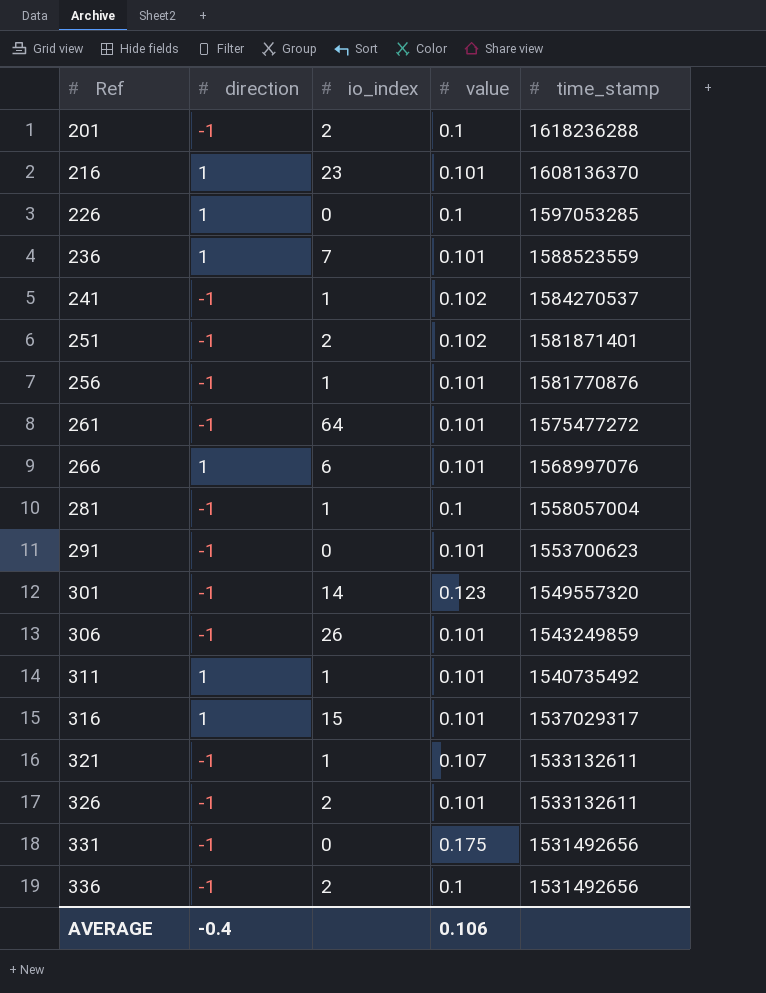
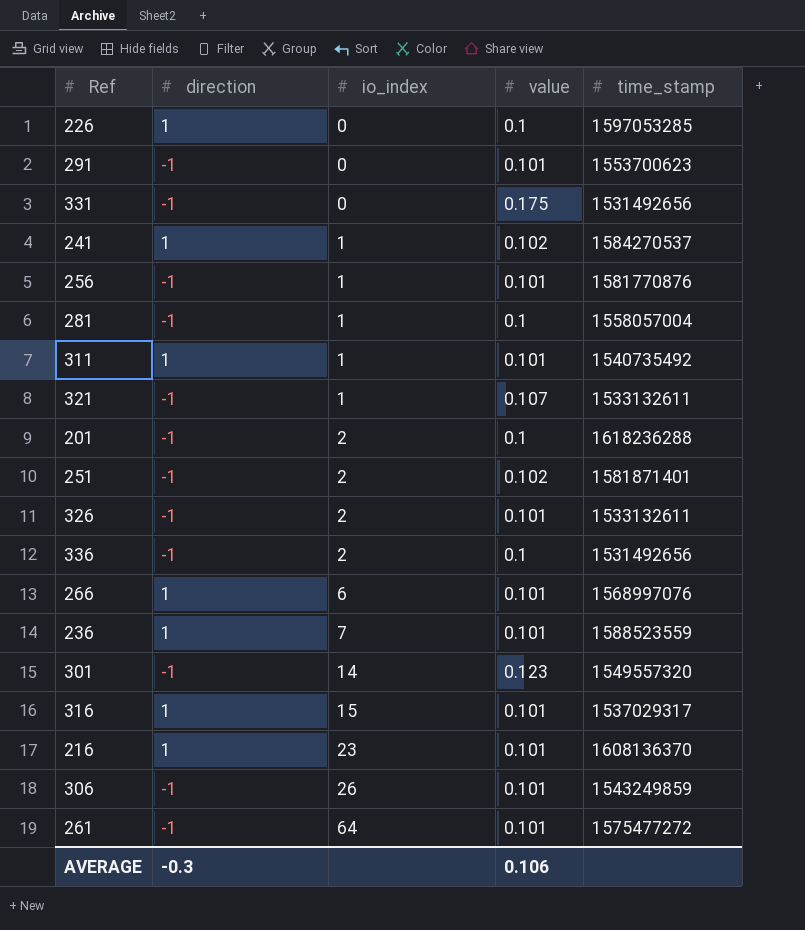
row order: Ref ascending -> io_index ascending
241 | direction: -1 -> 1
AVERAGE | direction: -0.4 -> -0.3

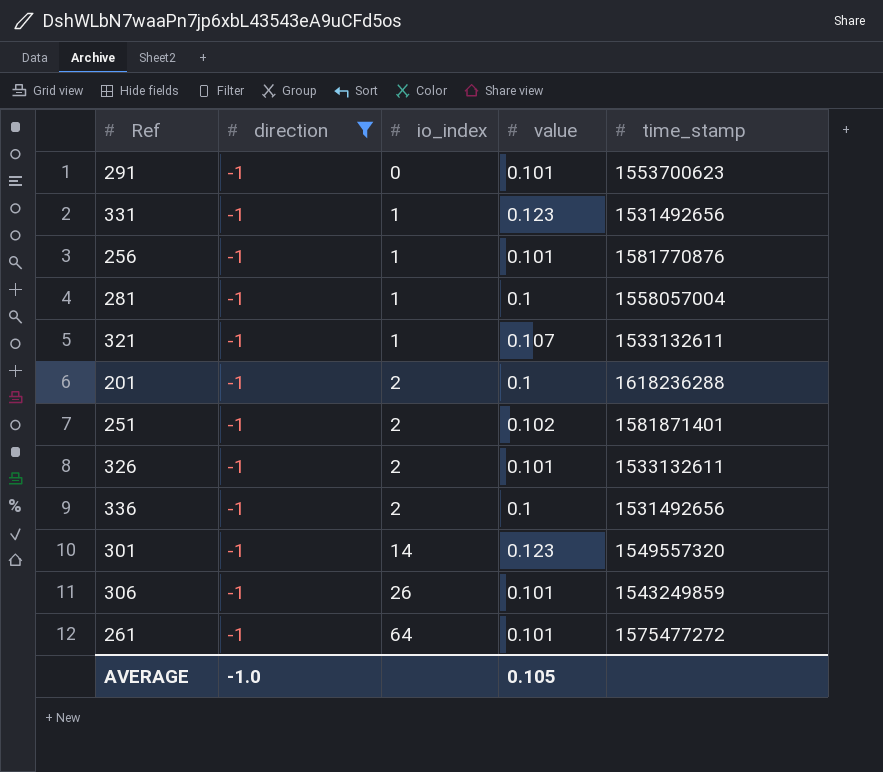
filter: none -> direction = -1
331 | io_index: 0 -> 1
331 | value: 0.175 -> 0.123
AVERAGE | direction: -0.3 -> -1.0
AVERAGE | value: 0.106 -> 0.105

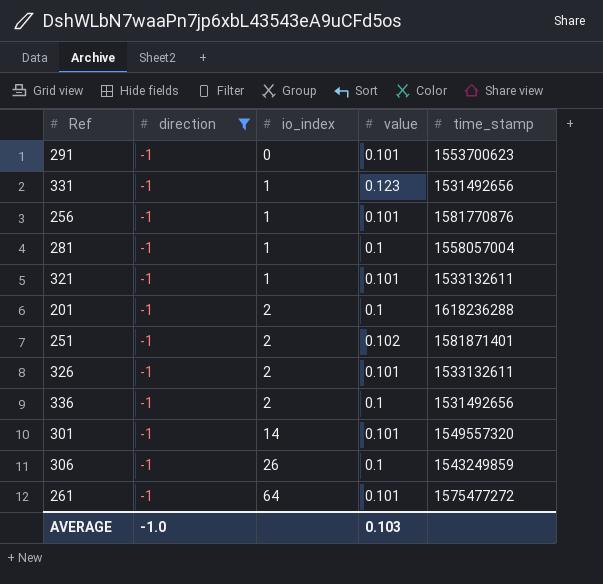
321 | value: 0.107 -> 0.101
301 | value: 0.123 -> 0.101
306 | value: 0.101 -> 0.1
AVERAGE | value: 0.105 -> 0.103

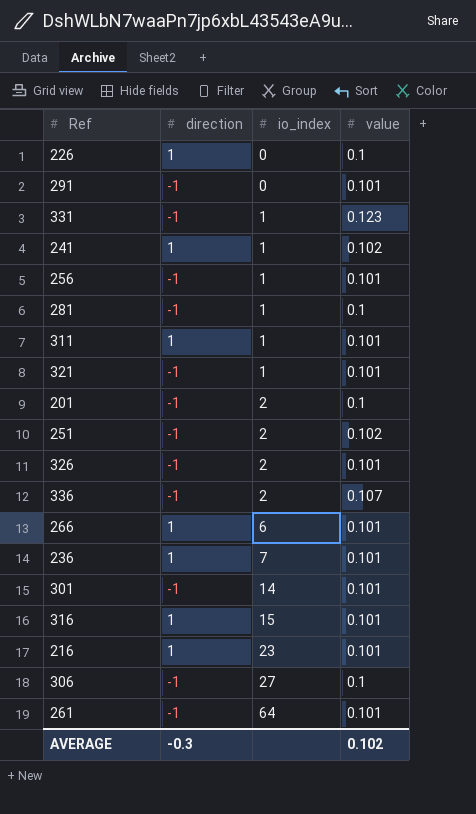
filter: direction = -1 -> none
column time_stamp | position: 5 -> none
336 | value: 0.1 -> 0.107
306 | io_index: 26 -> 27
AVERAGE | direction: -1.0 -> -0.3
AVERAGE | value: 0.103 -> 0.102

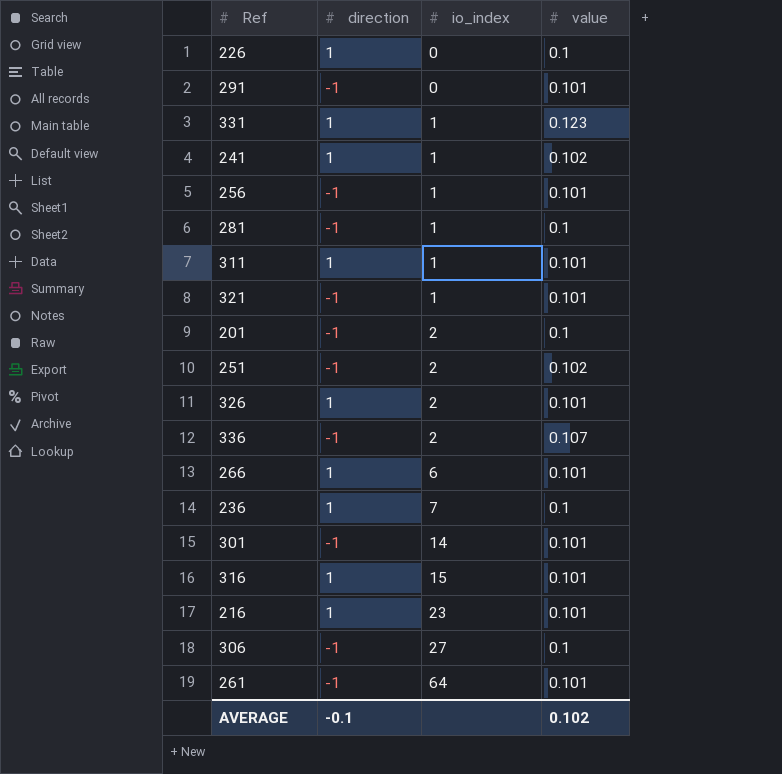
331 | direction: -1 -> 1
326 | direction: -1 -> 1
236 | value: 0.101 -> 0.1
AVERAGE | direction: -0.3 -> -0.1

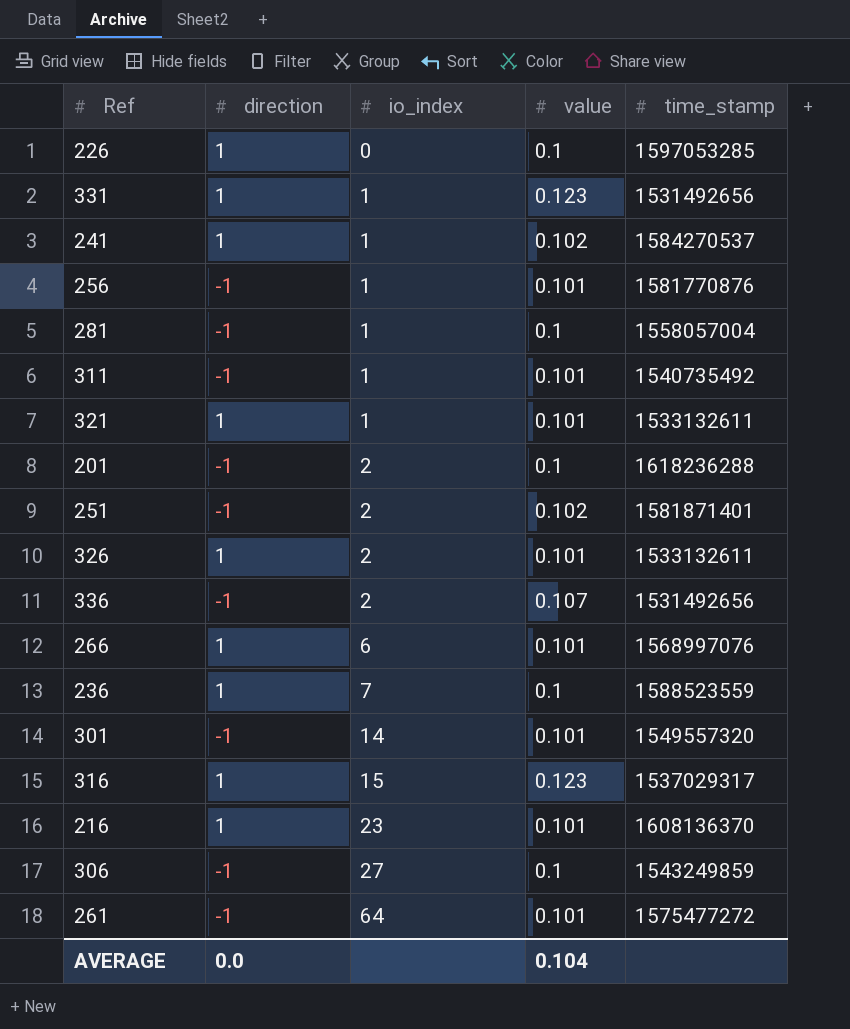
column time_stamp | position: none -> 5
row 291: -1 | 0 | 0.101 -> none
311 | direction: 1 -> -1
321 | direction: -1 -> 1
316 | value: 0.101 -> 0.123
AVERAGE | direction: -0.1 -> 0.0
AVERAGE | value: 0.102 -> 0.104

